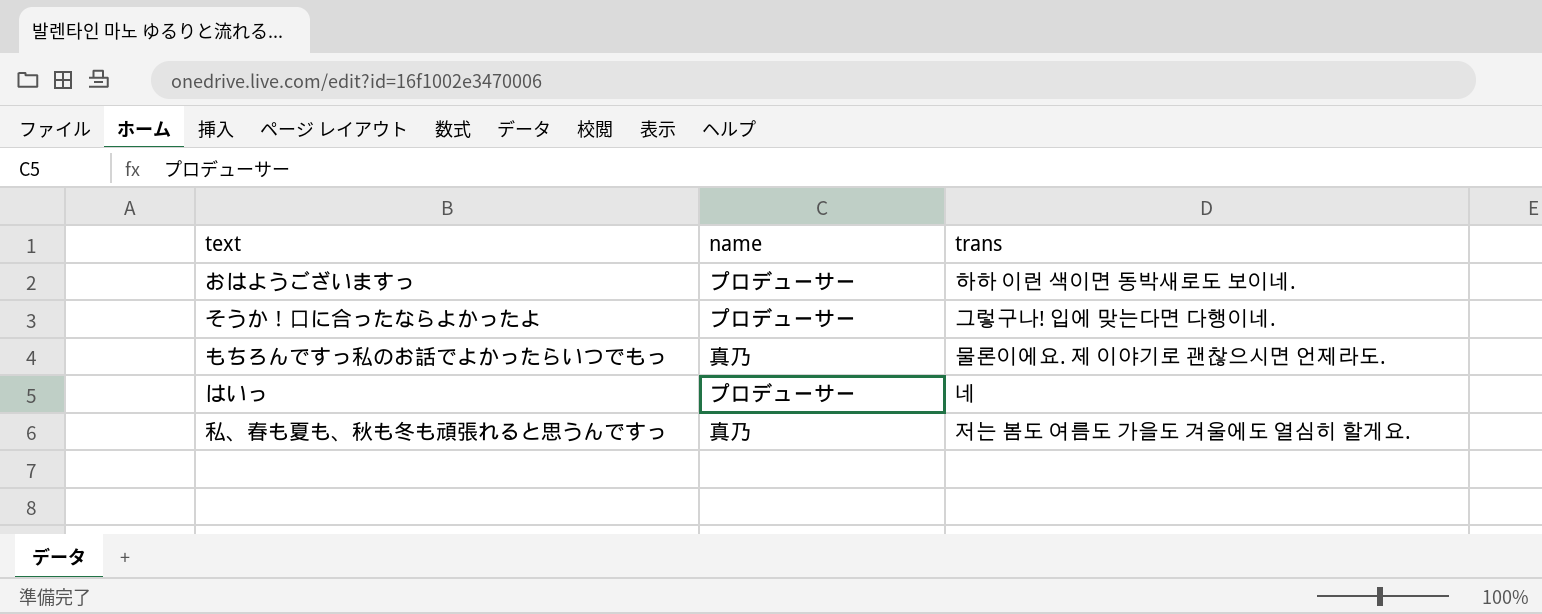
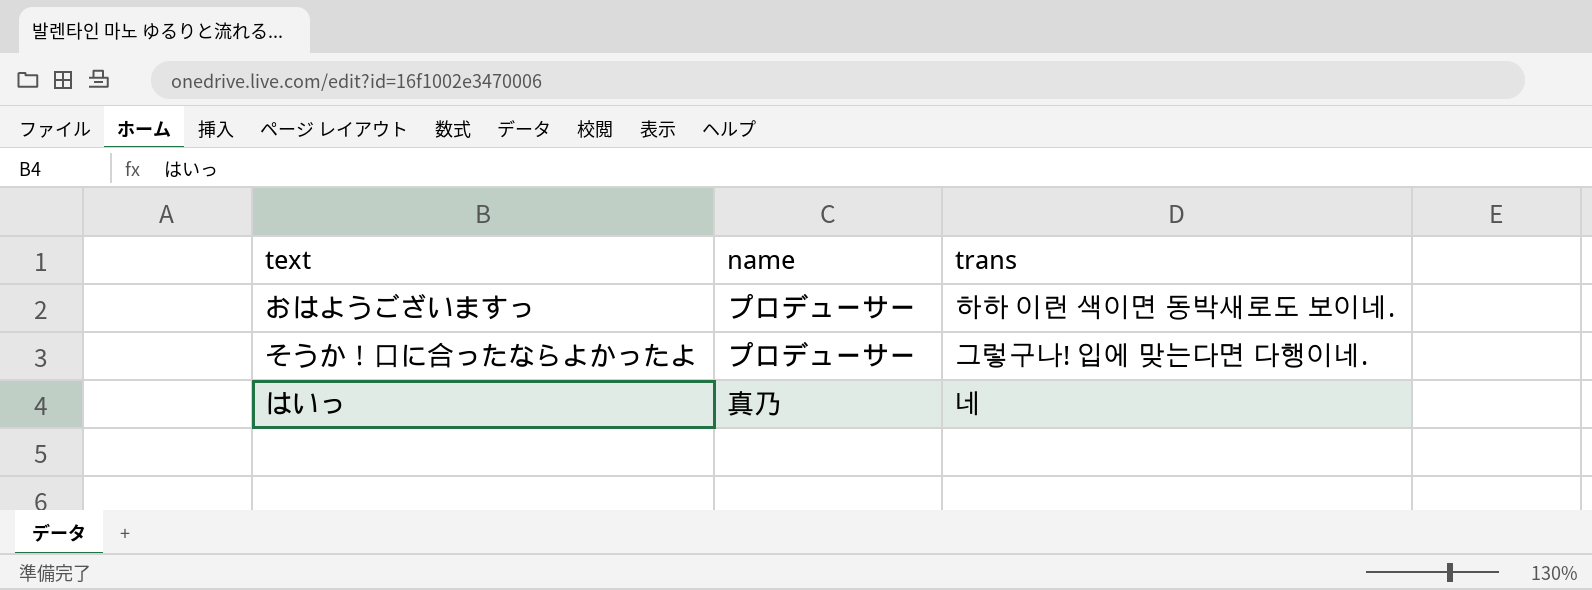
row もちろんですっ私のお話でよかったらいつでもっ: 真乃 | 물론이에요. 제 이야기로 괜찮으시면 언제라도. -> none
row 私、春も夏も、秋も冬も頑張れると思うんですっ: 真乃 | 저는 봄도 여름도 가을도 겨울에도 열심히 할게요. -> none
はいっ | name: プロデューサー -> 真乃

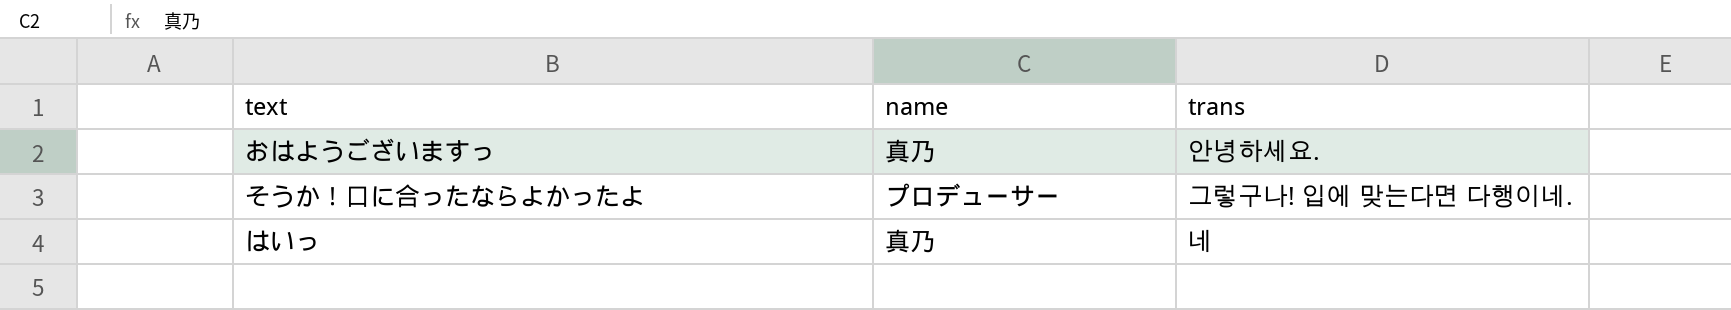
おはようございますっ | name: プロデューサー -> 真乃
おはようございますっ | trans: 하하 이런 색이면 동박새로도 보이네. -> 안녕하세요.

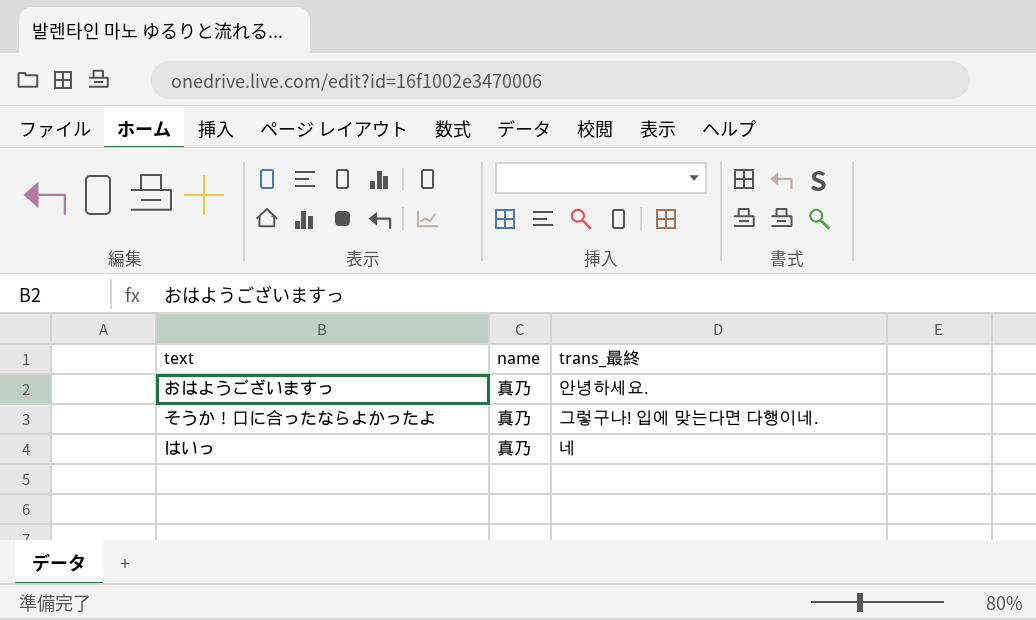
column name: trans -> trans_最終
そうか！口に合ったならよかったよ | name: プロデューサー -> 真乃

